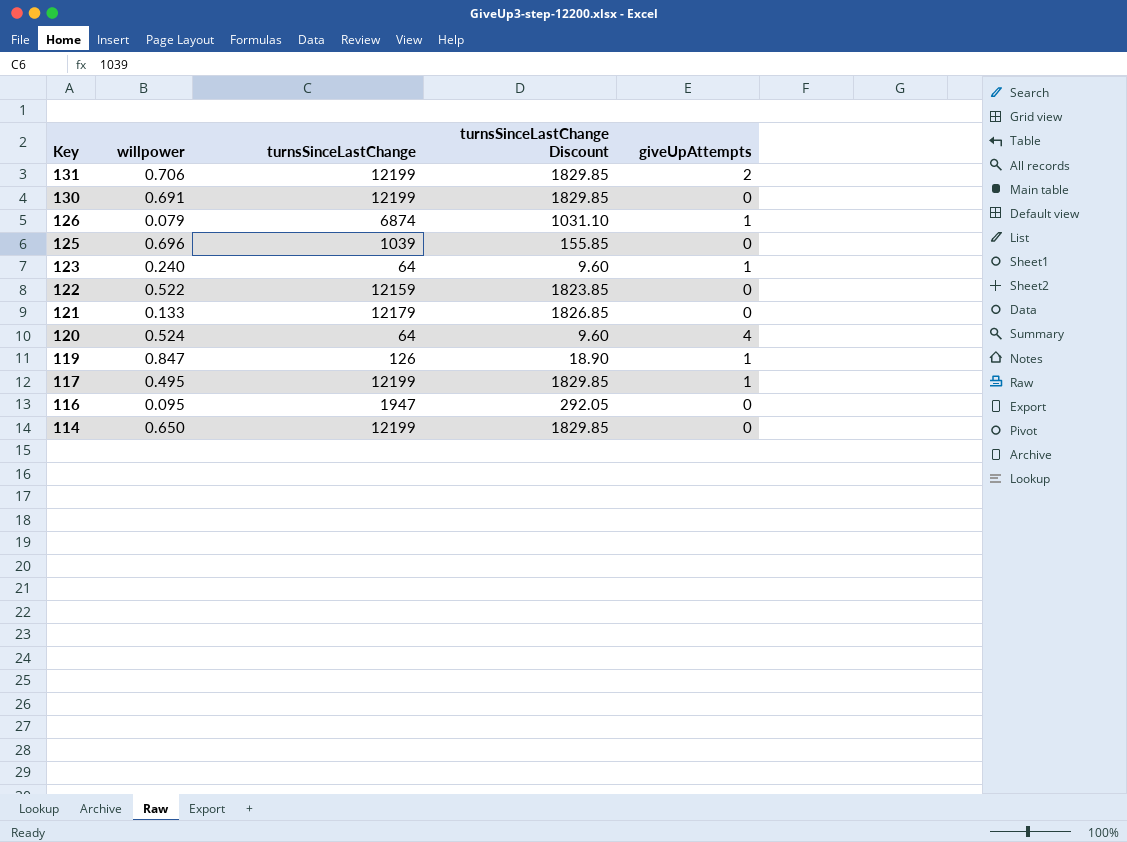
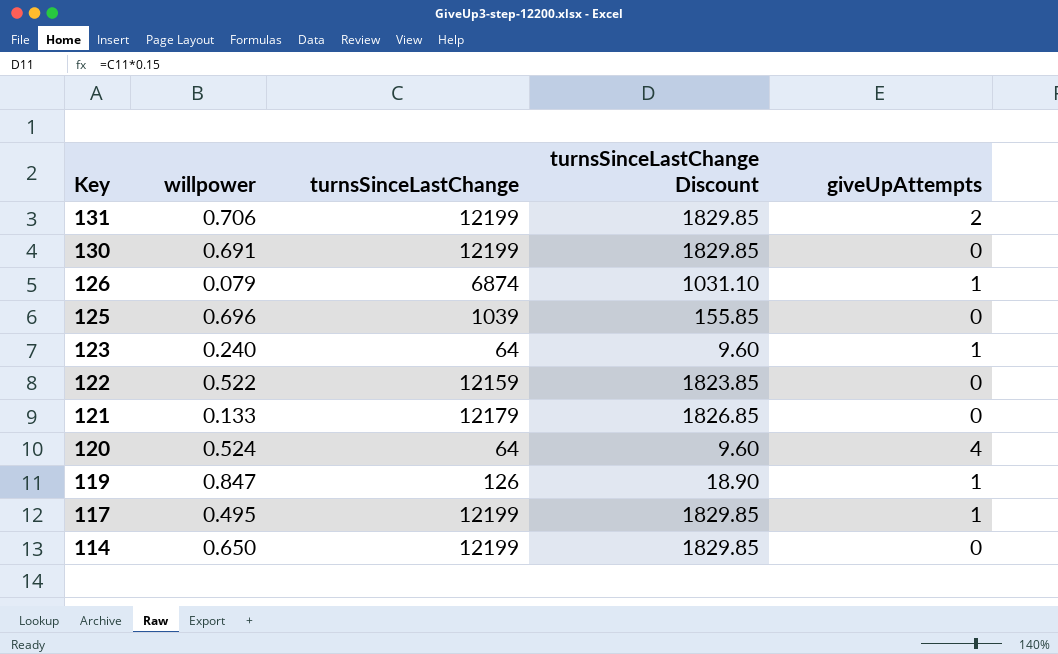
row 116: 0.095 | 1947 | 292.05 | 0 -> none

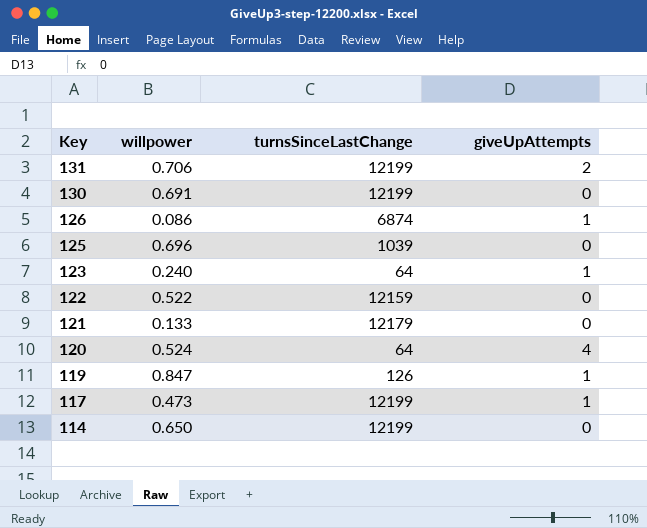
column turnsSinceLastChange Discount | formula: [turnsSinceLastChange] * 0.15 -> none
126 | willpower: 0.079 -> 0.086
117 | willpower: 0.495 -> 0.473

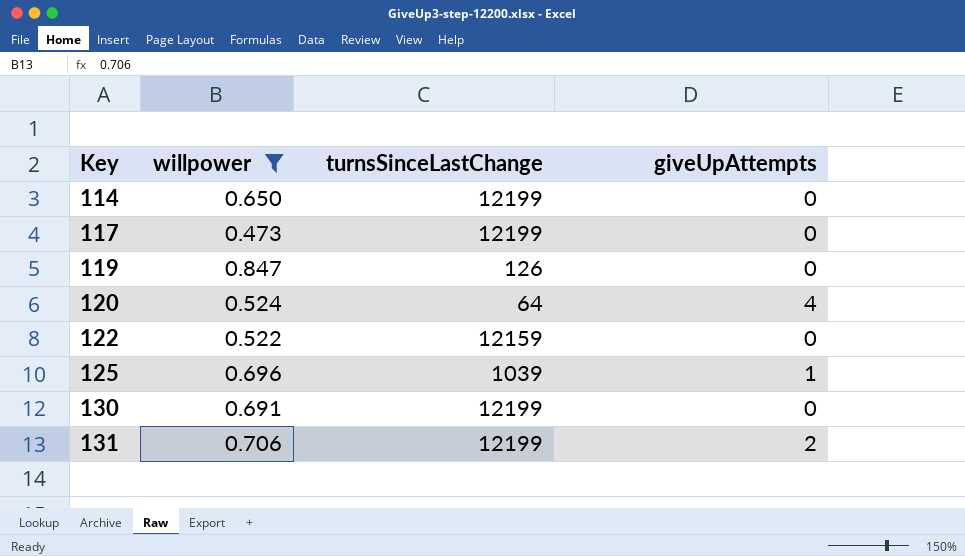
filter: none -> willpower >= 0.473
row order: Key descending -> Key ascending
117 | giveUpAttempts: 1 -> 0
119 | giveUpAttempts: 1 -> 0
125 | giveUpAttempts: 0 -> 1

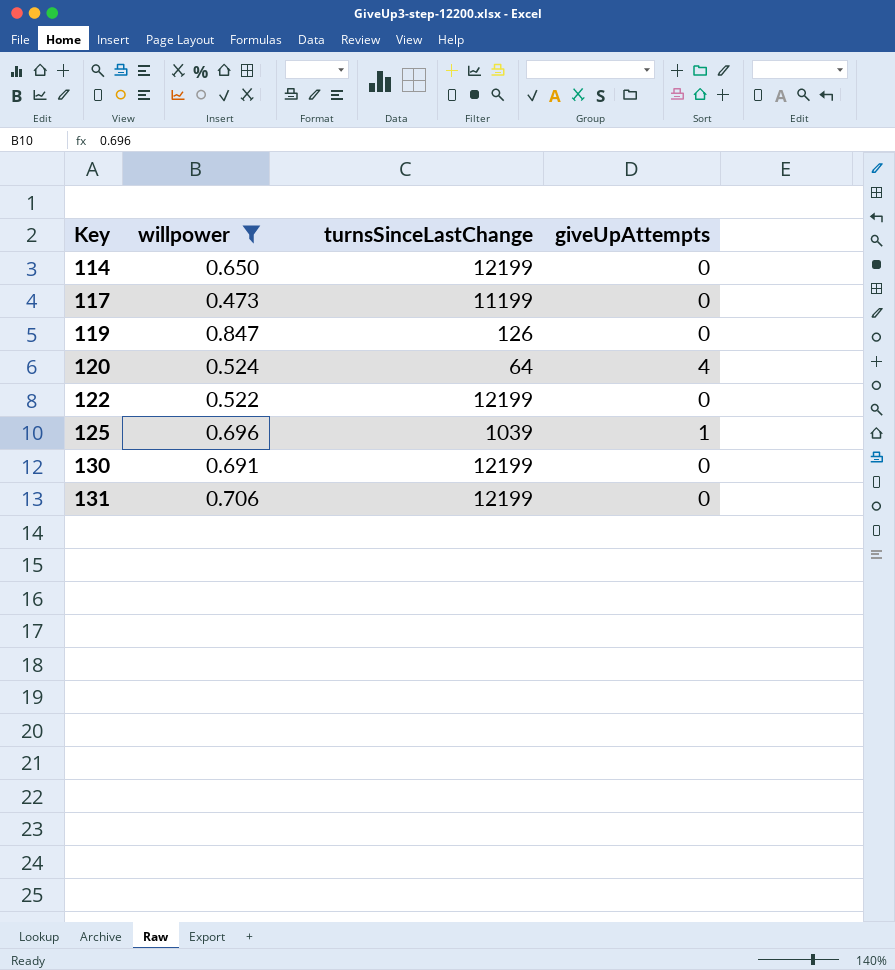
117 | turnsSinceLastChange: 12199 -> 11199
122 | turnsSinceLastChange: 12159 -> 12199
131 | giveUpAttempts: 2 -> 0

